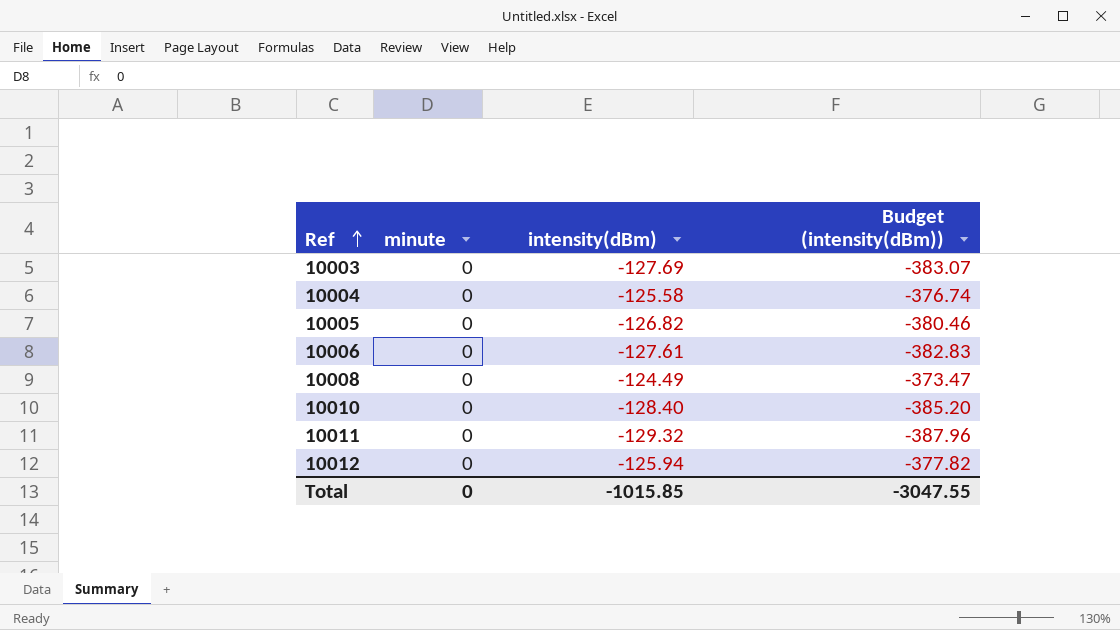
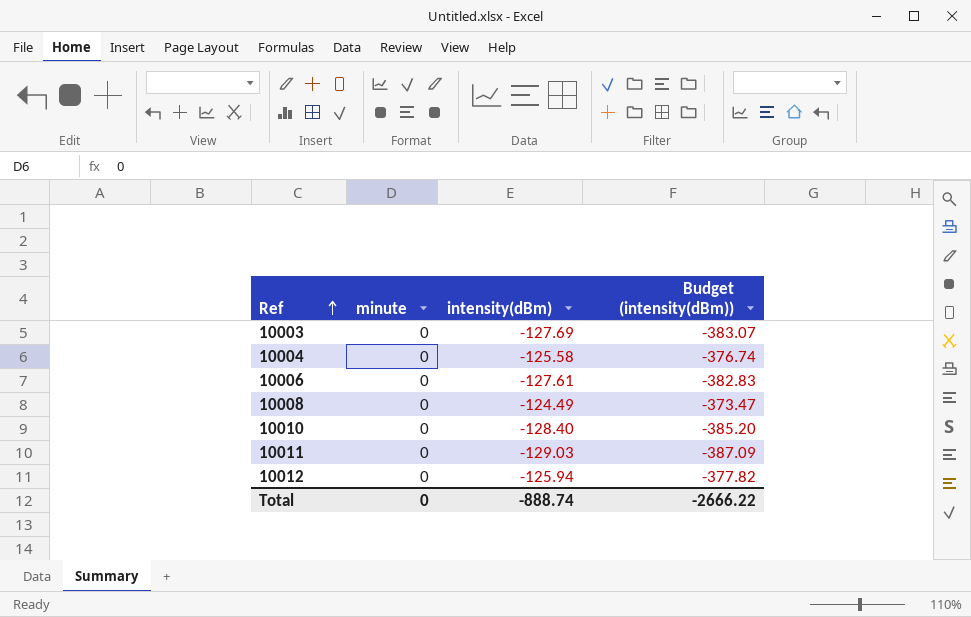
row 10005: 0 | -126.82 | -380.46 -> none
10011 | intensity(dBm): -129.32 -> -129.03
10011 | Budget (intensity(dBm)): -387.96 -> -387.09
Total | intensity(dBm): -1015.85 -> -888.74
Total | Budget (intensity(dBm)): -3047.55 -> -2666.22

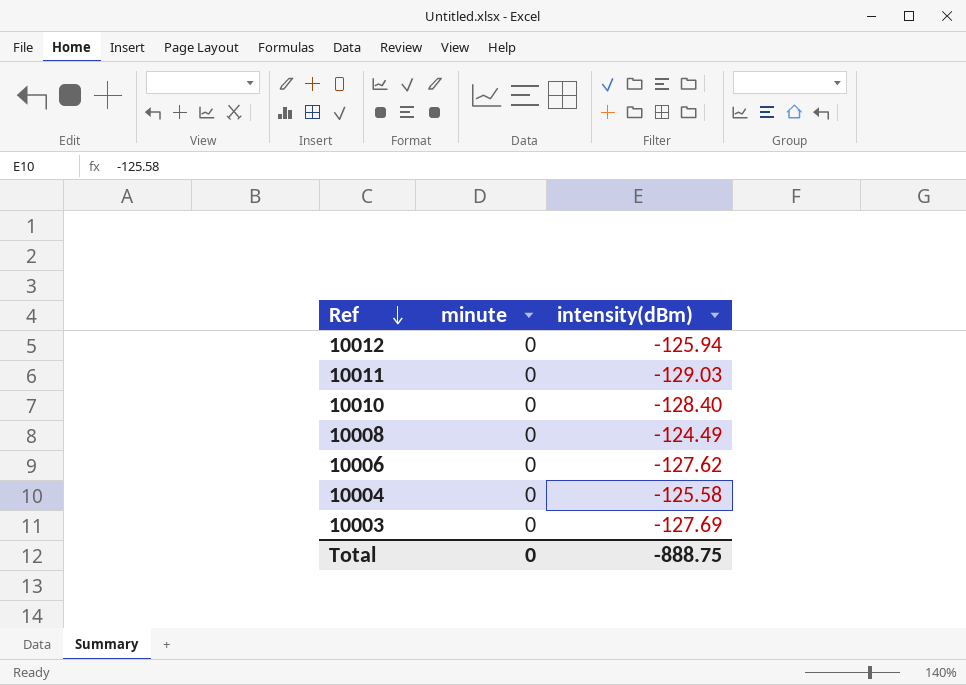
row order: Ref ascending -> Ref descending
column Budget (intensity(dBm)) | formula: [intensity(dBm)] * 3 -> none
10006 | intensity(dBm): -127.61 -> -127.62
Total | intensity(dBm): -888.74 -> -888.75

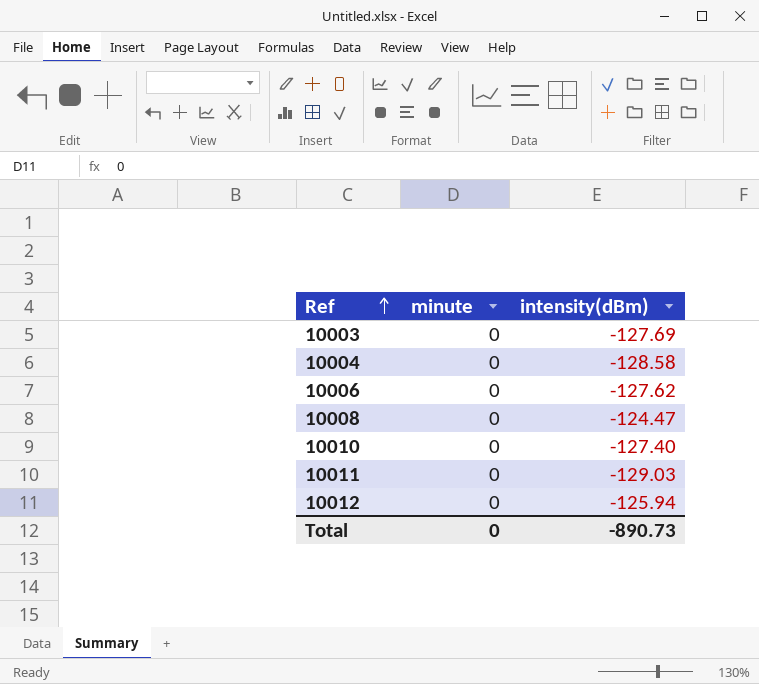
row order: Ref descending -> Ref ascending
10004 | intensity(dBm): -125.58 -> -128.58
10008 | intensity(dBm): -124.49 -> -124.47
10010 | intensity(dBm): -128.40 -> -127.40
Total | intensity(dBm): -888.75 -> -890.73

